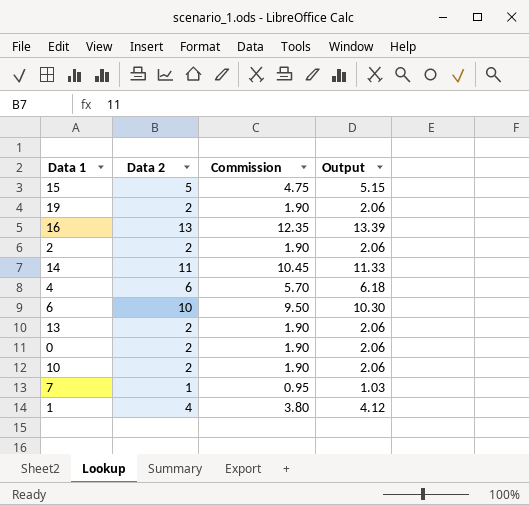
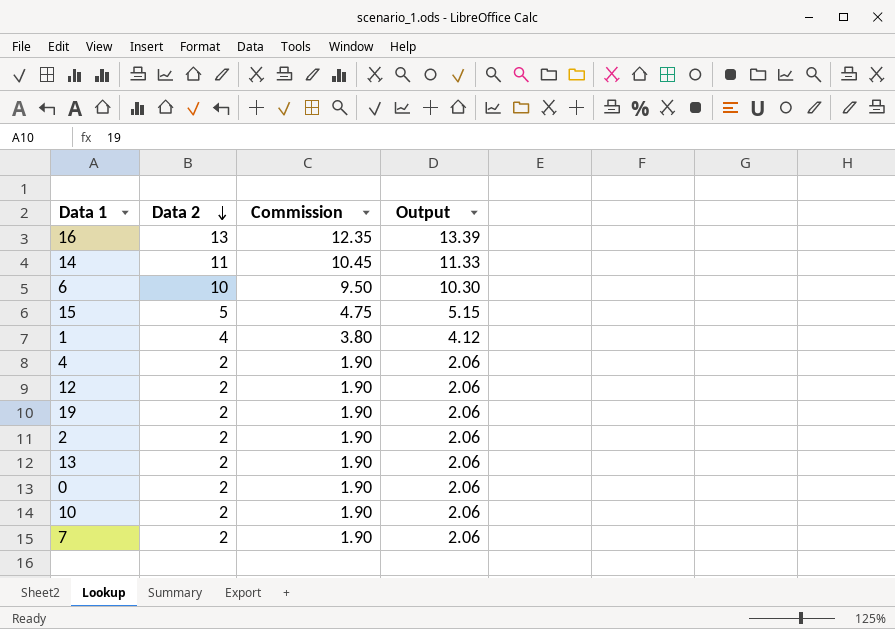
row order: none -> Data 2 descending
4 | Data 2: 6 -> 2
4 | Commission: 5.70 -> 1.90
4 | Output: 6.18 -> 2.06
row 12: none -> 2 | 1.90 | 2.06
7 | Data 2: 1 -> 2
7 | Commission: 0.95 -> 1.90
7 | Output: 1.03 -> 2.06

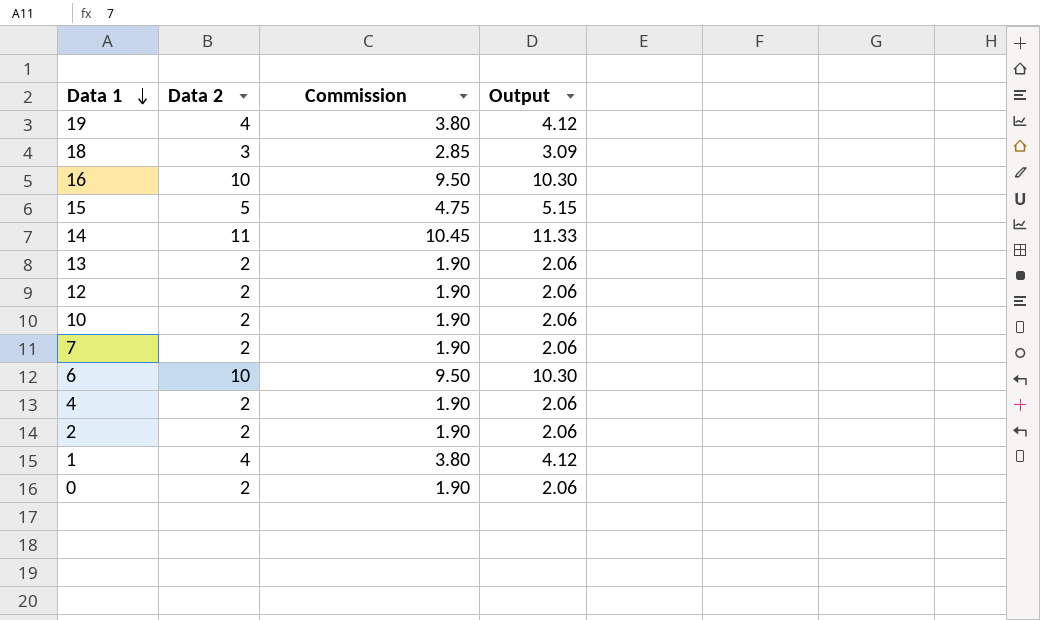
row order: Data 2 descending -> Data 1 descending
19 | Data 2: 2 -> 4
19 | Commission: 1.90 -> 3.80
19 | Output: 2.06 -> 4.12
row 18: none -> 3 | 2.85 | 3.09
16 | Data 2: 13 -> 10
16 | Commission: 12.35 -> 9.50
16 | Output: 13.39 -> 10.30

